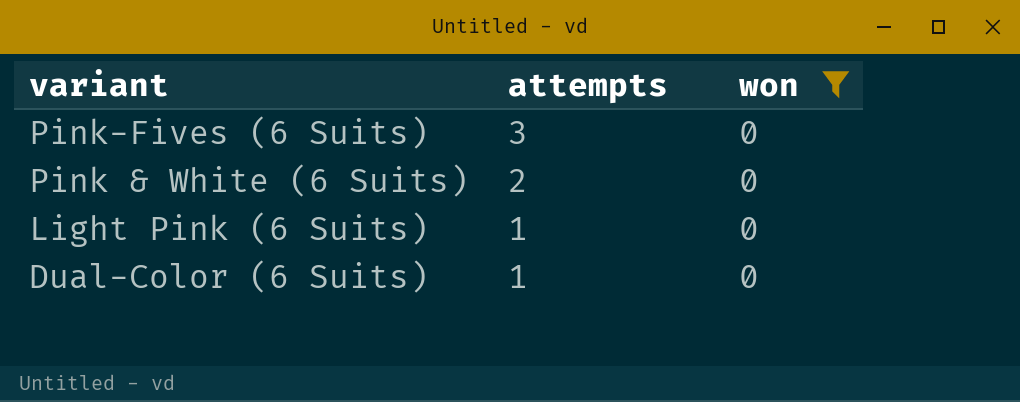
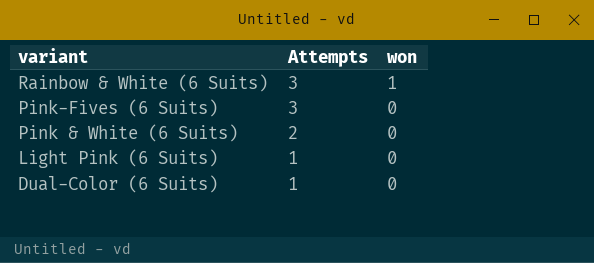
filter: won = 0 -> none
column name: attempts -> Attempts

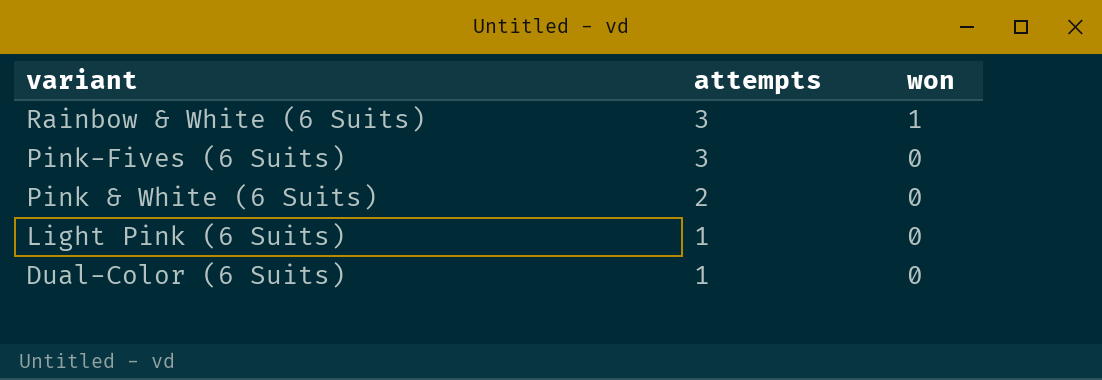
column name: Attempts -> attempts

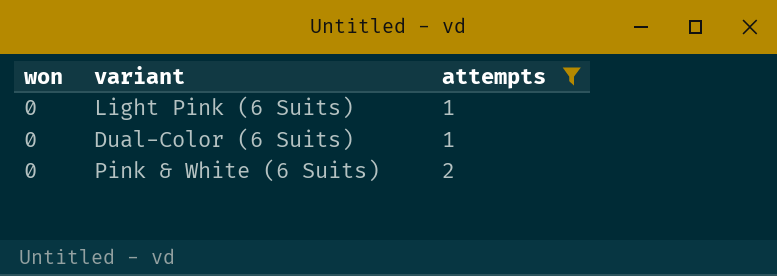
filter: none -> attempts != 3
row order: variant descending -> attempts ascending
column won | position: 3 -> 1

